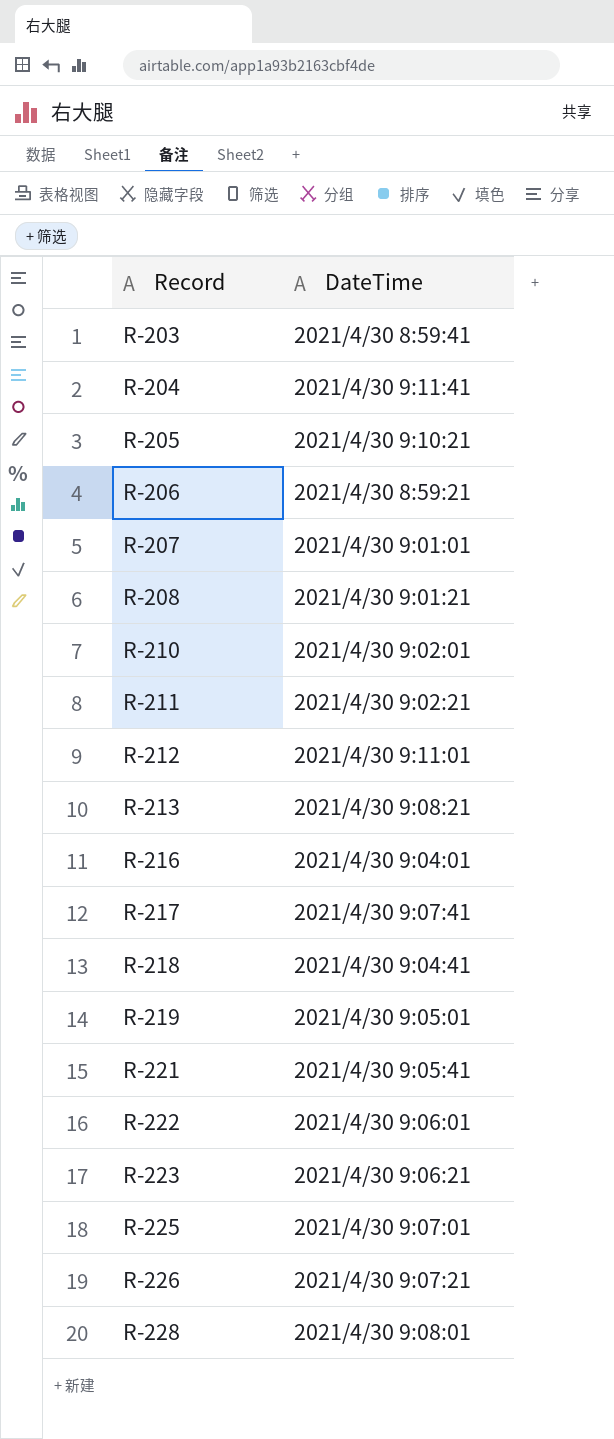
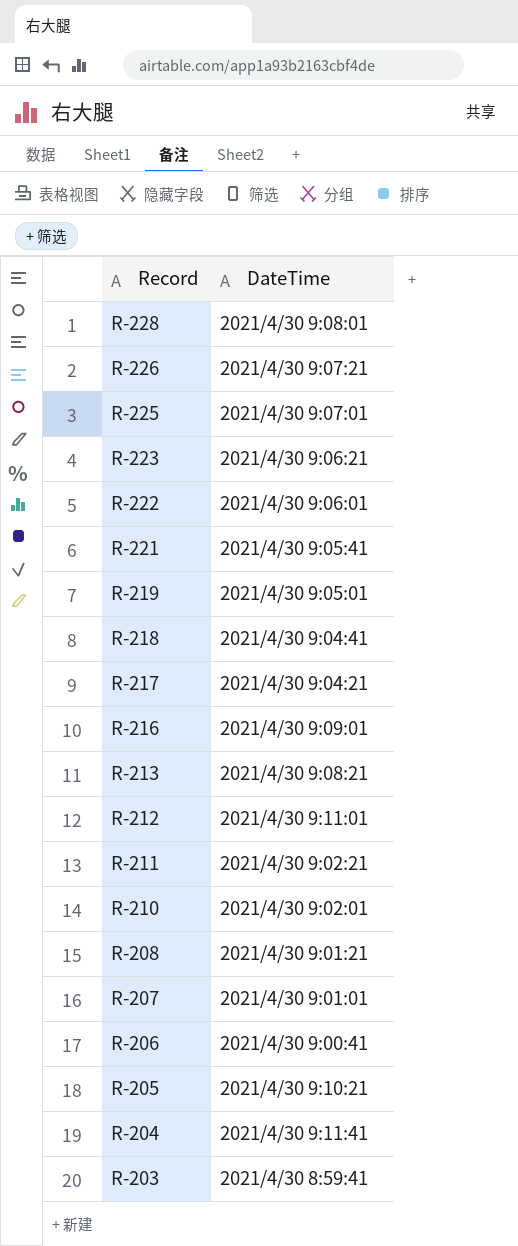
row order: Record ascending -> Record descending
R-217 | DateTime: 2021/4/30 9:07:41 -> 2021/4/30 9:04:21
R-216 | DateTime: 2021/4/30 9:04:01 -> 2021/4/30 9:09:01
R-206 | DateTime: 2021/4/30 8:59:21 -> 2021/4/30 9:00:41

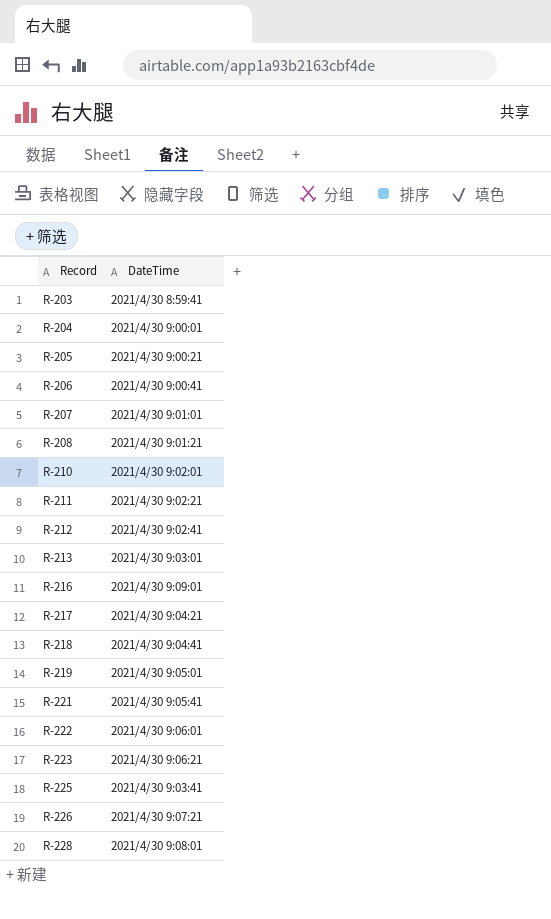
row order: Record descending -> Record ascending
R-204 | DateTime: 2021/4/30 9:11:41 -> 2021/4/30 9:00:01
R-205 | DateTime: 2021/4/30 9:10:21 -> 2021/4/30 9:00:21
R-212 | DateTime: 2021/4/30 9:11:01 -> 2021/4/30 9:02:41
R-213 | DateTime: 2021/4/30 9:08:21 -> 2021/4/30 9:03:01
R-225 | DateTime: 2021/4/30 9:07:01 -> 2021/4/30 9:03:41

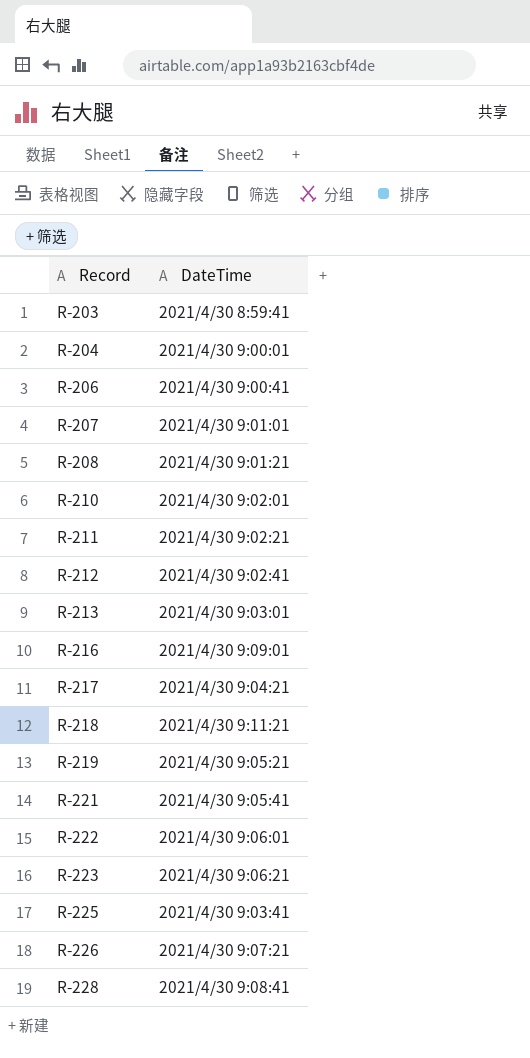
row R-205: 2021/4/30 9:00:21 -> none
R-218 | DateTime: 2021/4/30 9:04:41 -> 2021/4/30 9:11:21
R-219 | DateTime: 2021/4/30 9:05:01 -> 2021/4/30 9:05:21
R-228 | DateTime: 2021/4/30 9:08:01 -> 2021/4/30 9:08:41

